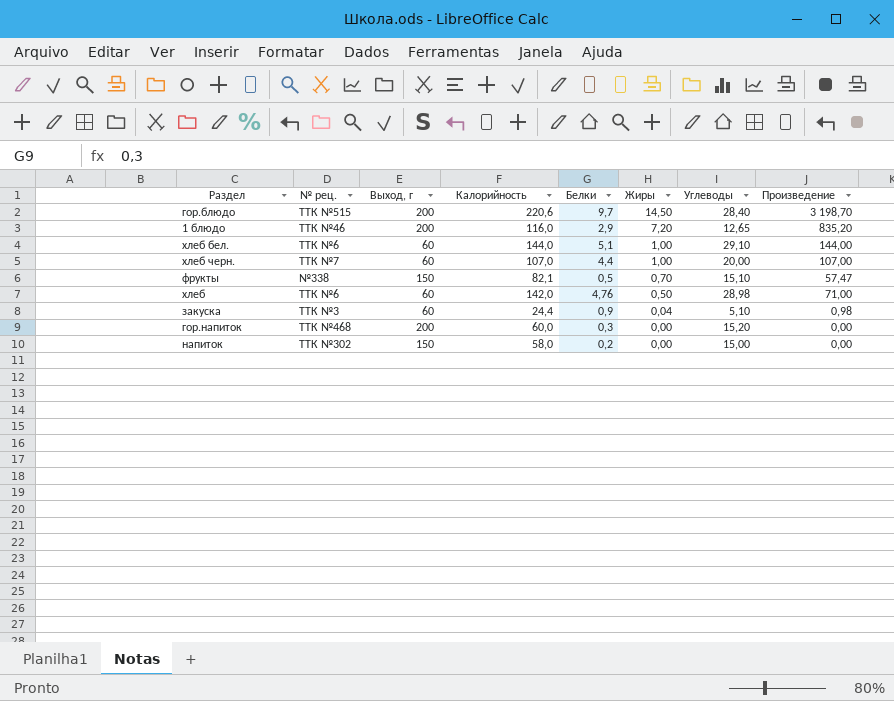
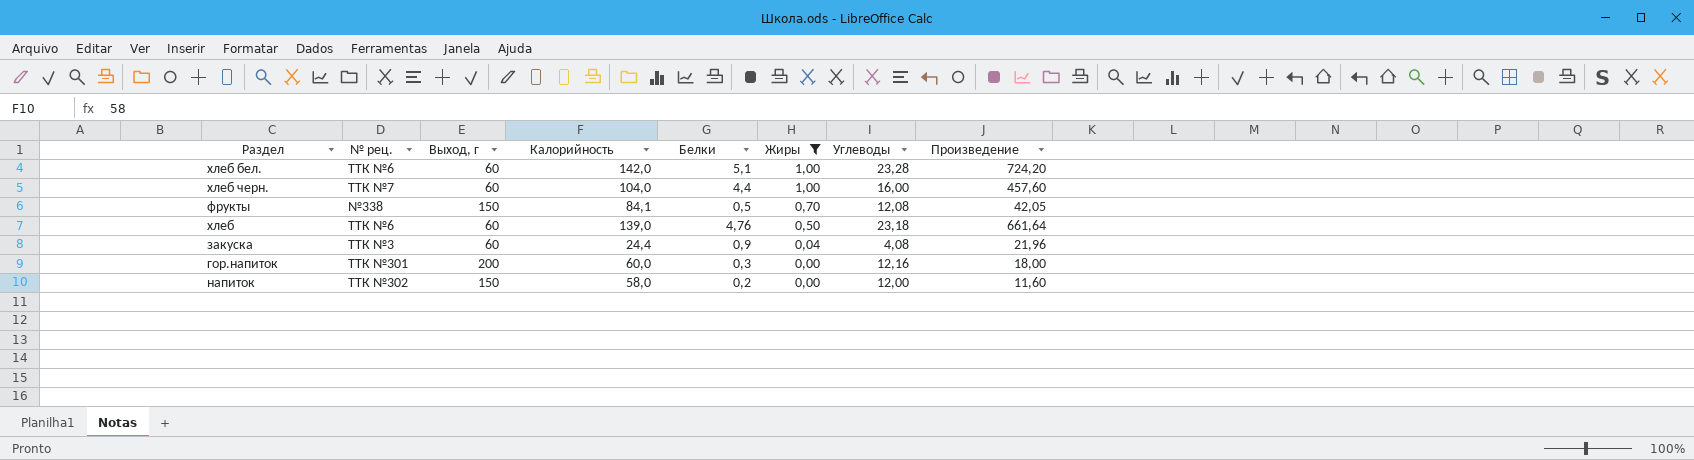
filter: none -> Жиры <= 1,00
column Произведение | formula: [Калорийность] * [Жиры] -> [Калорийность] * [Белки]
хлеб бел. | Калорийность: 144,0 -> 142,0
хлеб бел. | Углеводы: 29,10 -> 23,28
хлеб черн. | Калорийность: 107,0 -> 104,0
хлеб черн. | Углеводы: 20,00 -> 16,00
фрукты | Калорийность: 82,1 -> 84,1
фрукты | Углеводы: 15,10 -> 12,08
хлеб | Калорийность: 142,0 -> 139,0
хлеб | Углеводы: 28,98 -> 23,18
закуска | Углеводы: 5,10 -> 4,08
гор.напиток | № рец.: ТТК №468 -> ТТК №301
гор.напиток | Углеводы: 15,20 -> 12,16
напиток | Углеводы: 15,00 -> 12,00

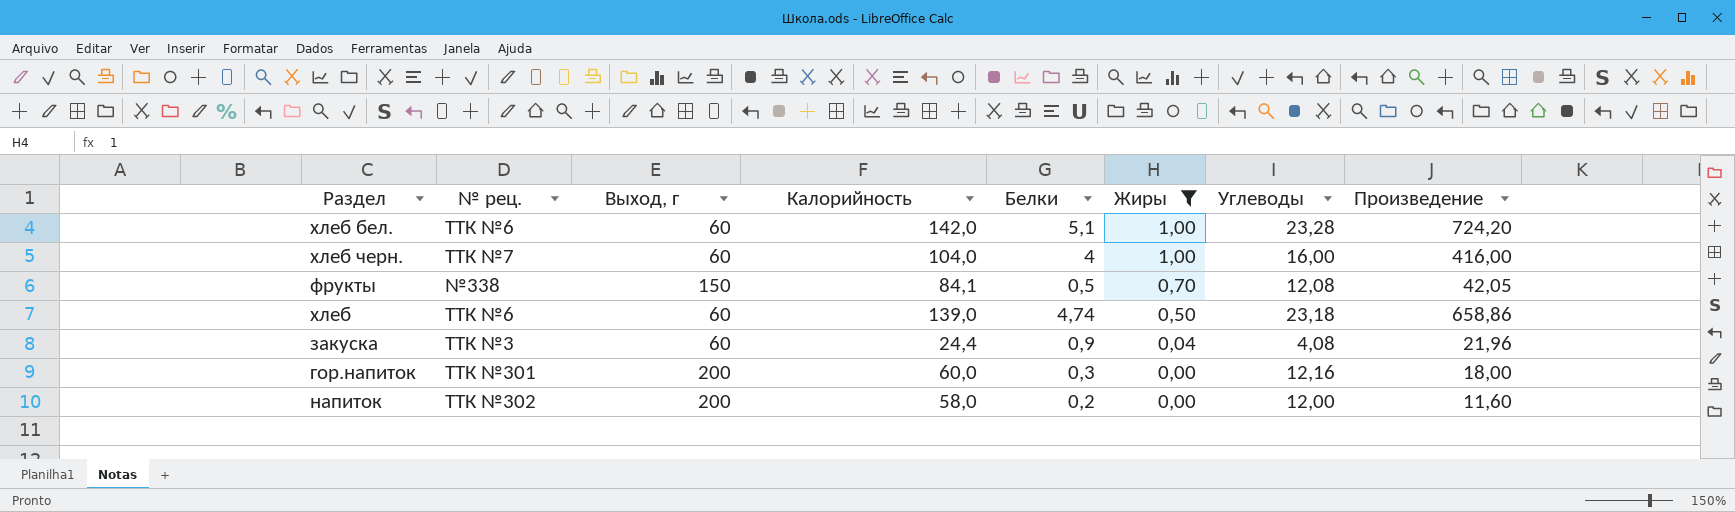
хлеб черн. | Белки: 4,4 -> 4
хлеб черн. | Произведение: 457,60 -> 416,00
хлеб | Белки: 4,76 -> 4,74
хлеб | Произведение: 661,64 -> 658,86
напиток | Выход, г: 150 -> 200

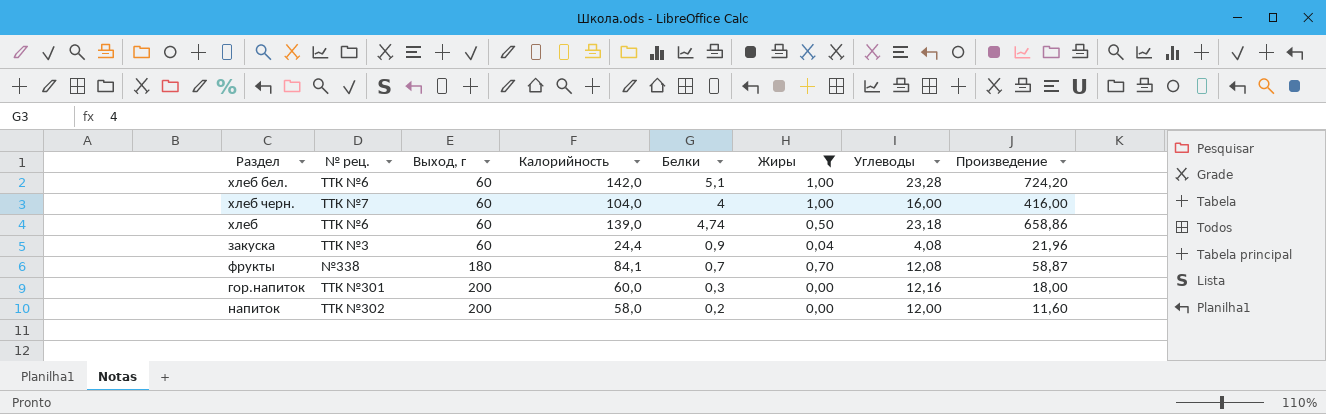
row order: Жиры descending -> Выход, г ascending
фрукты | Выход, г: 150 -> 180
фрукты | Белки: 0,5 -> 0,7
фрукты | Произведение: 42,05 -> 58,87

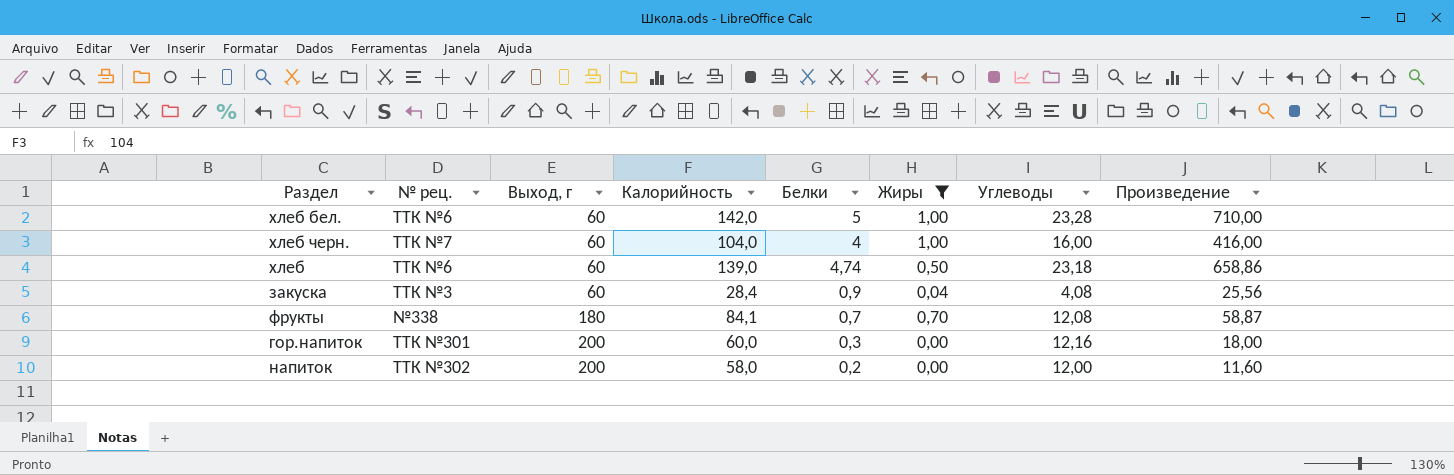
хлеб бел. | Белки: 5,1 -> 5
хлеб бел. | Произведение: 724,20 -> 710,00
закуска | Калорийность: 24,4 -> 28,4
закуска | Произведение: 21,96 -> 25,56

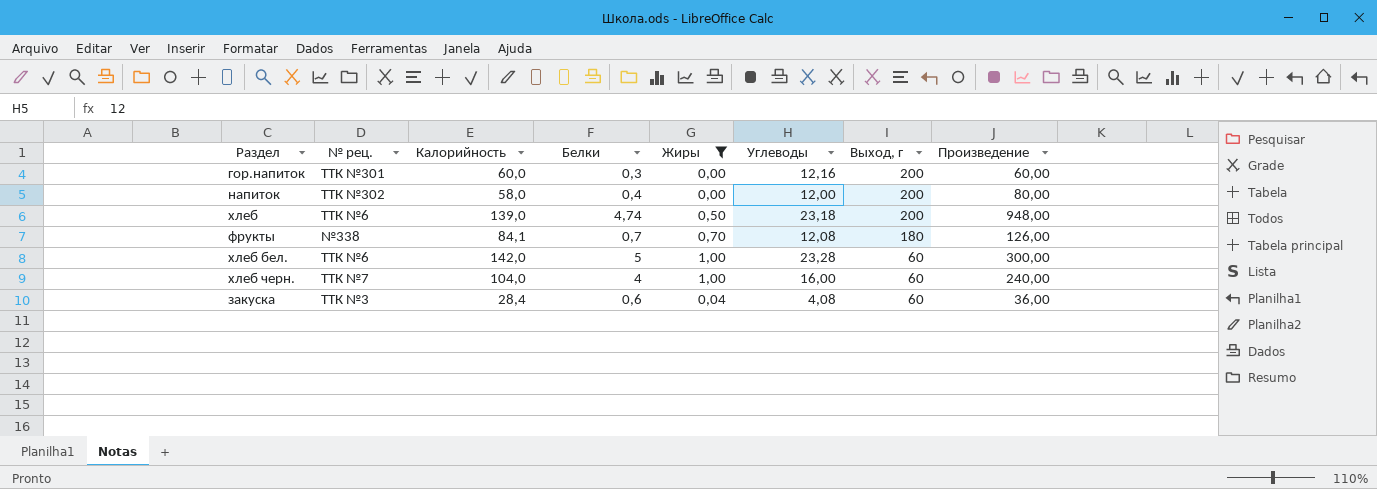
row order: Выход, г ascending -> Выход, г descending
column Выход, г | position: 3 -> 7
column Произведение | formula: [Калорийность] * [Белки] -> [Белки] * [Выход, г]
напиток | Белки: 0,2 -> 0,4
хлеб | Выход, г: 60 -> 200
закуска | Белки: 0,9 -> 0,6

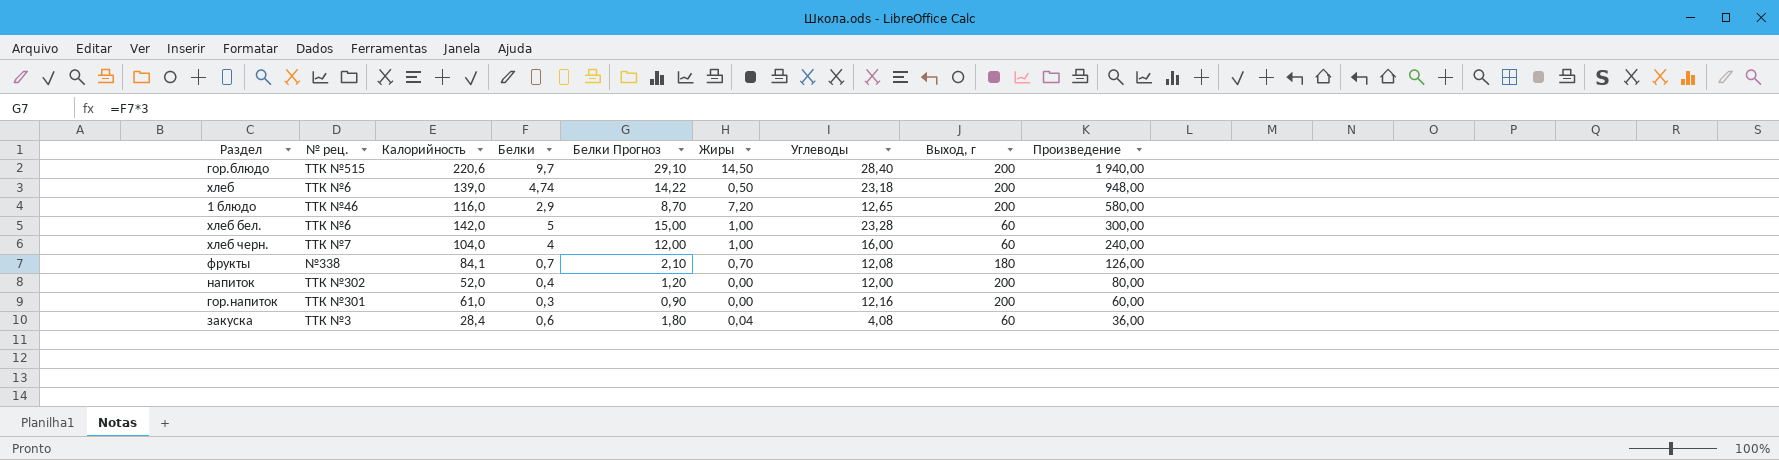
filter: Жиры <= 1,00 -> none
row order: Выход, г descending -> Произведение descending
column Белки Прогноз | formula: none -> [Белки] * 3
напиток | Калорийность: 58,0 -> 52,0
гор.напиток | Калорийность: 60,0 -> 61,0

